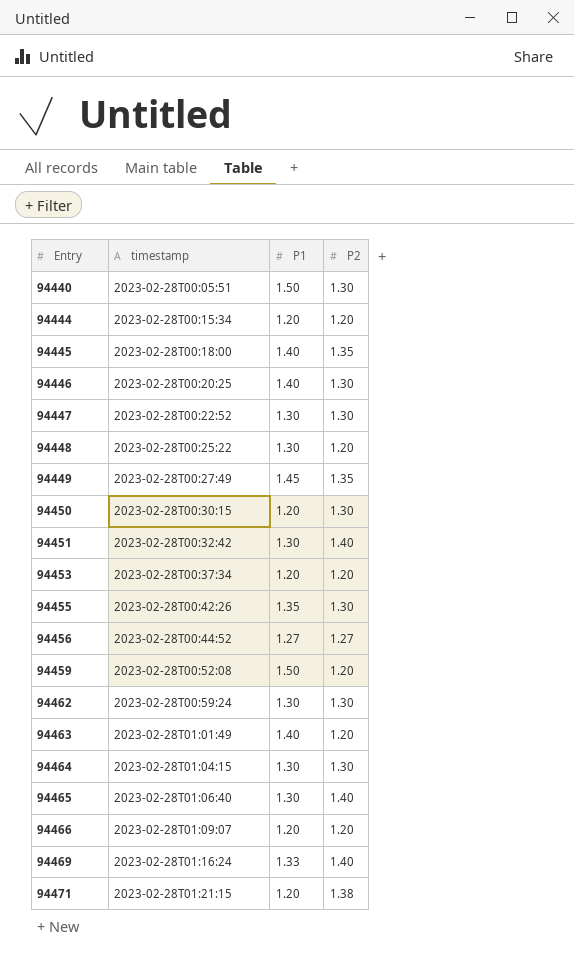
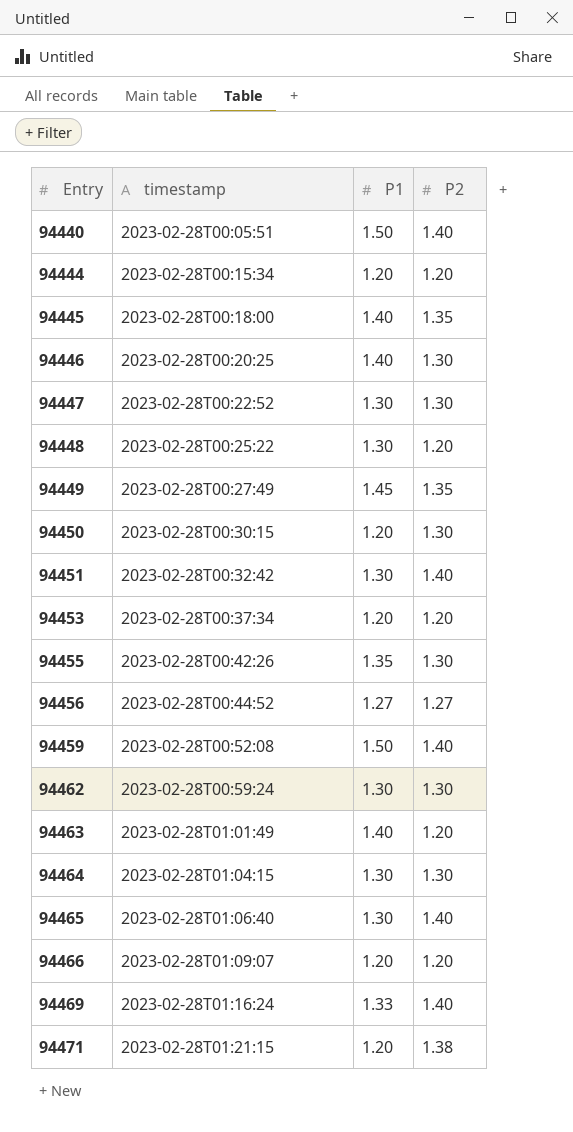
94440 | P2: 1.30 -> 1.40
94459 | P2: 1.20 -> 1.40

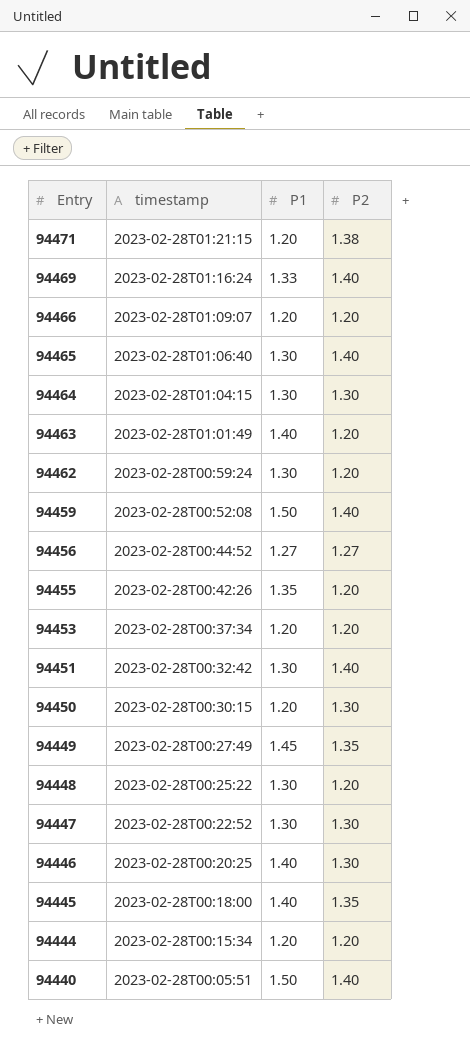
row order: Entry ascending -> Entry descending
94462 | P2: 1.30 -> 1.20
94455 | P2: 1.30 -> 1.20

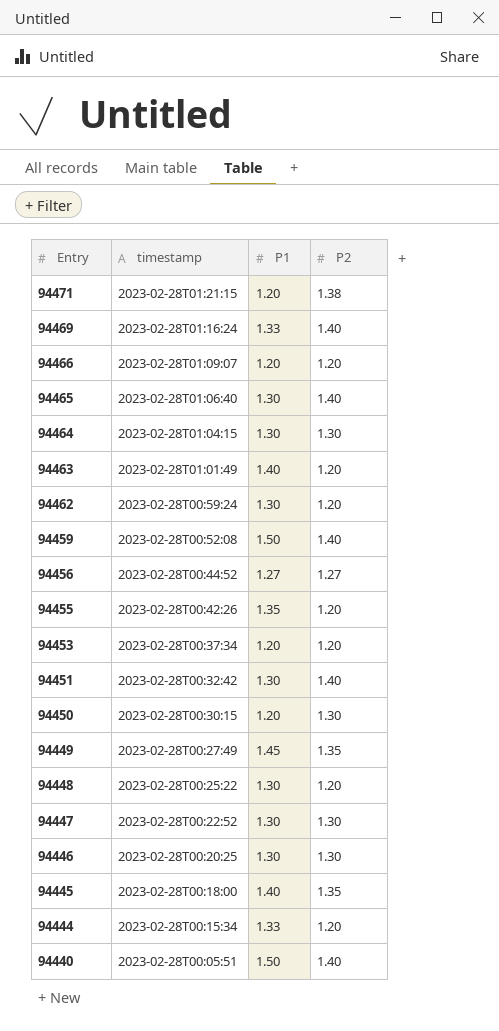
94446 | P1: 1.40 -> 1.30
94444 | P1: 1.20 -> 1.33

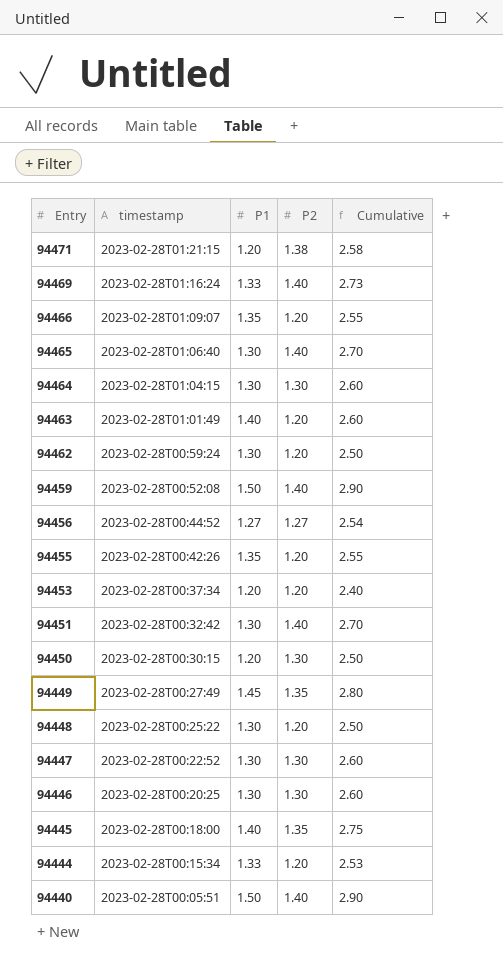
column Cumulative | formula: none -> [P1] + [P2]
94466 | P1: 1.20 -> 1.35

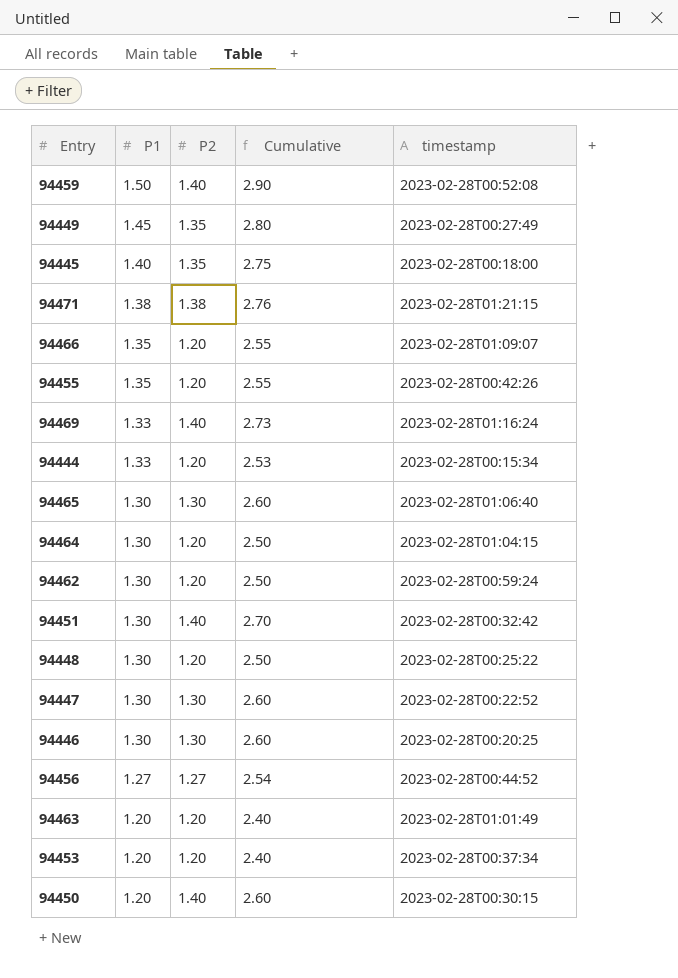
row order: Entry descending -> P1 descending
column timestamp | position: 2 -> 5
row 94440: 2023-02-28T00:05:51 | 1.50 | 1.40 | 2.90 -> none
94471 | P1: 1.20 -> 1.38
94471 | Cumulative: 2.58 -> 2.76
94465 | P2: 1.40 -> 1.30
94465 | Cumulative: 2.70 -> 2.60
94464 | P2: 1.30 -> 1.20
94464 | Cumulative: 2.60 -> 2.50
94463 | P1: 1.40 -> 1.20
94463 | Cumulative: 2.60 -> 2.40
94450 | P2: 1.30 -> 1.40
94450 | Cumulative: 2.50 -> 2.60

